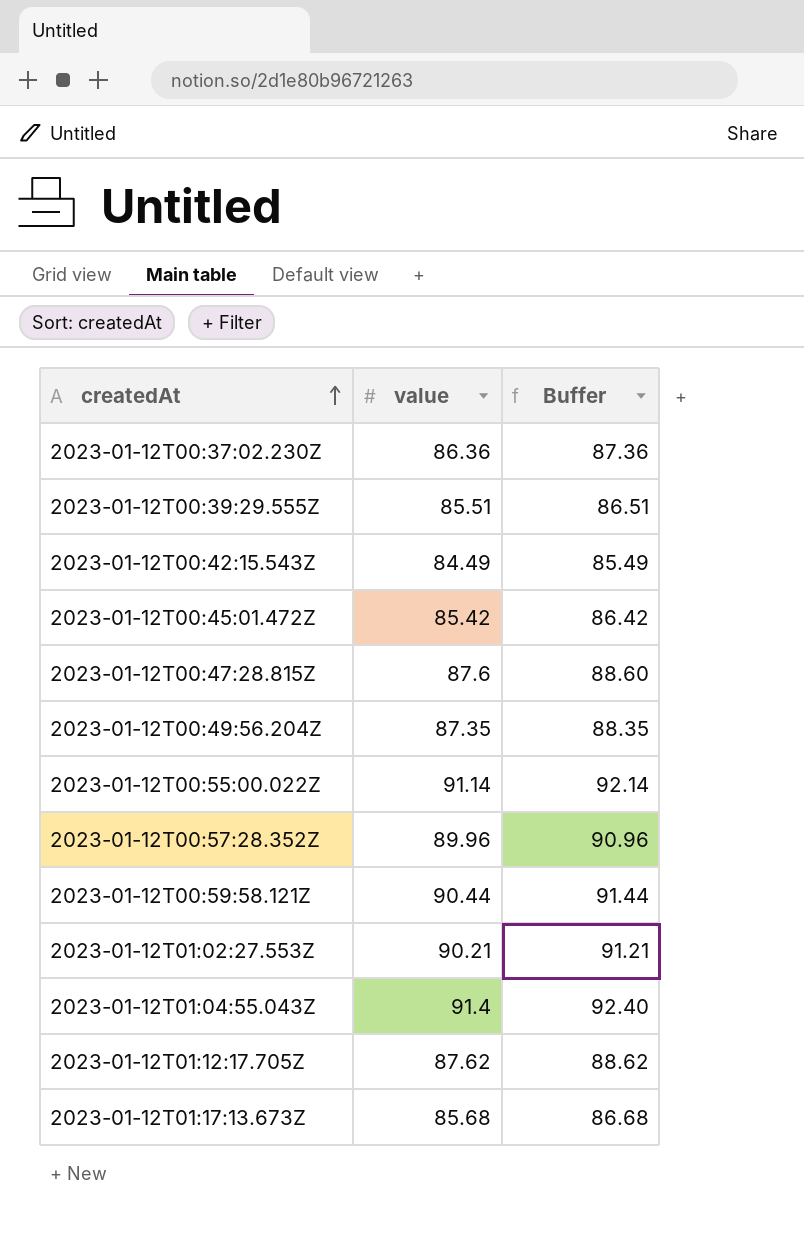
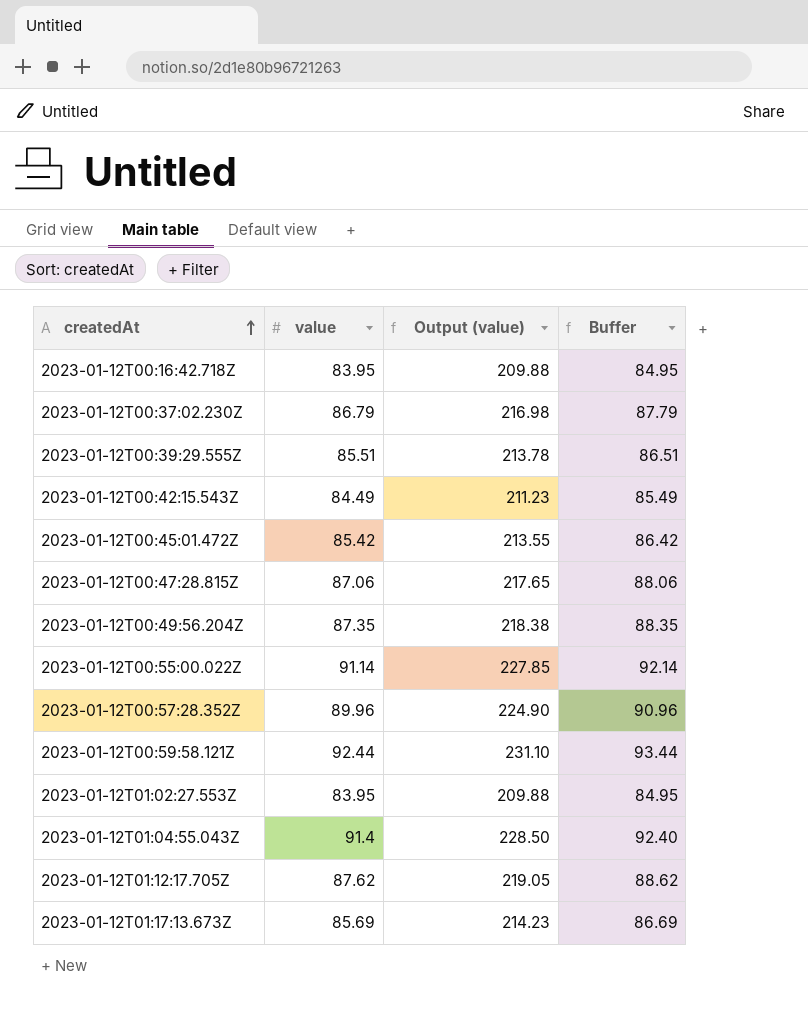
column Output (value) | formula: none -> [value] * 2.5
row 2023-01-12T00:16:42.718Z: none -> 83.95 | 209.88 | 84.95
2023-01-12T00:37:02.230Z | value: 86.36 -> 86.79
2023-01-12T00:37:02.230Z | Buffer: 87.36 -> 87.79
2023-01-12T00:47:28.815Z | value: 87.6 -> 87.06
2023-01-12T00:47:28.815Z | Buffer: 88.60 -> 88.06
2023-01-12T00:59:58.121Z | value: 90.44 -> 92.44
2023-01-12T00:59:58.121Z | Buffer: 91.44 -> 93.44
2023-01-12T01:02:27.553Z | value: 90.21 -> 83.95
2023-01-12T01:02:27.553Z | Buffer: 91.21 -> 84.95
2023-01-12T01:17:13.673Z | value: 85.68 -> 85.69
2023-01-12T01:17:13.673Z | Buffer: 86.68 -> 86.69

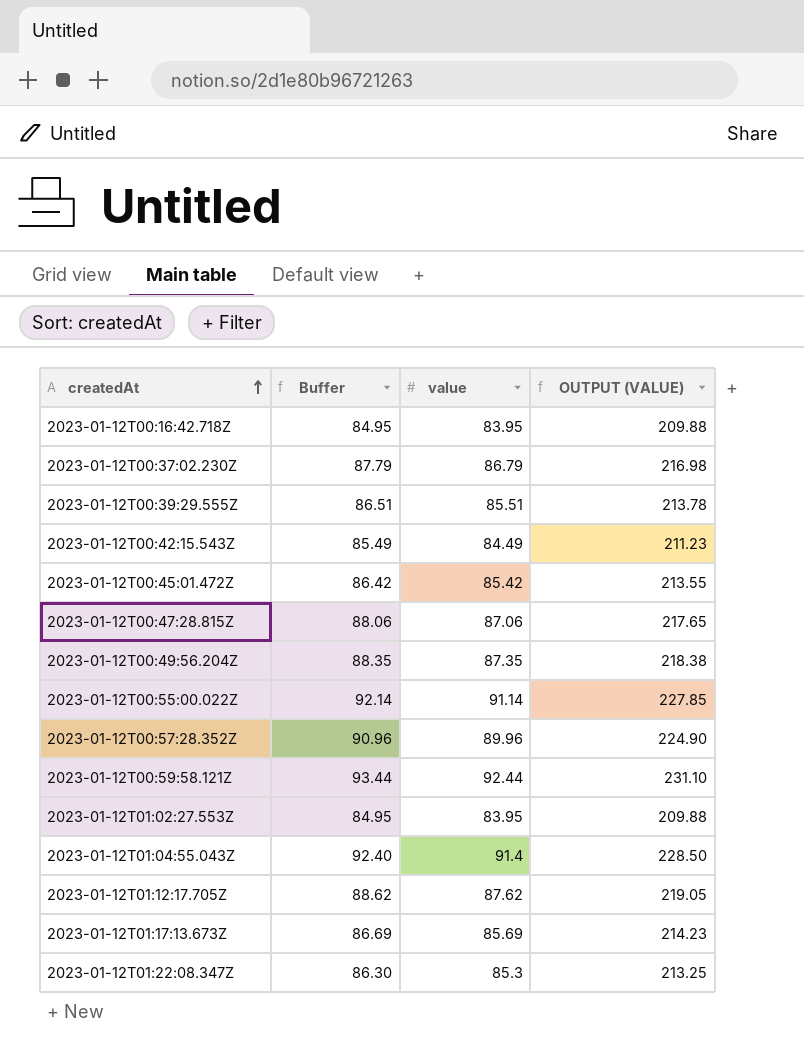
column Buffer | position: 4 -> 2
column name: Output (value) -> OUTPUT (VALUE)
row 2023-01-12T01:22:08.347Z: none -> 86.30 | 85.3 | 213.25

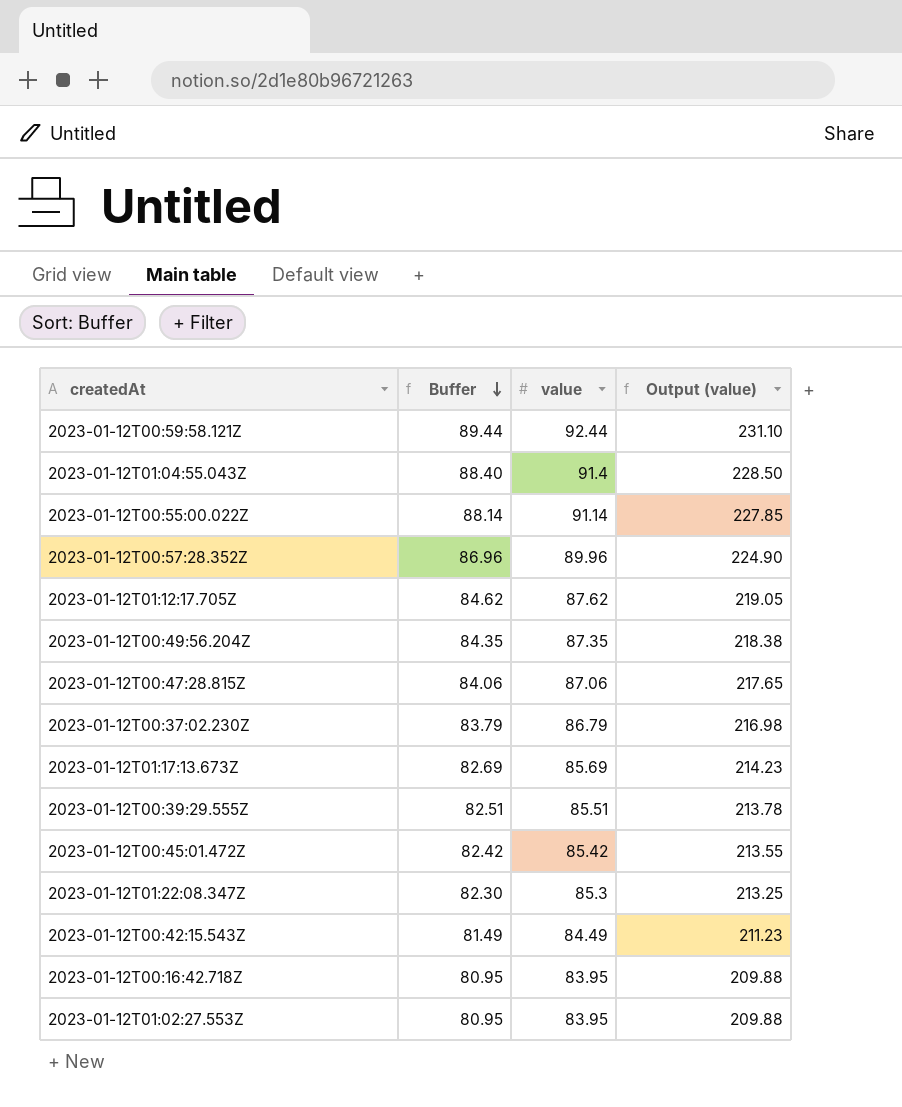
row order: createdAt ascending -> Buffer descending
column Buffer | formula: [value] + 1 -> [value] - 3
column name: OUTPUT (VALUE) -> Output (value)

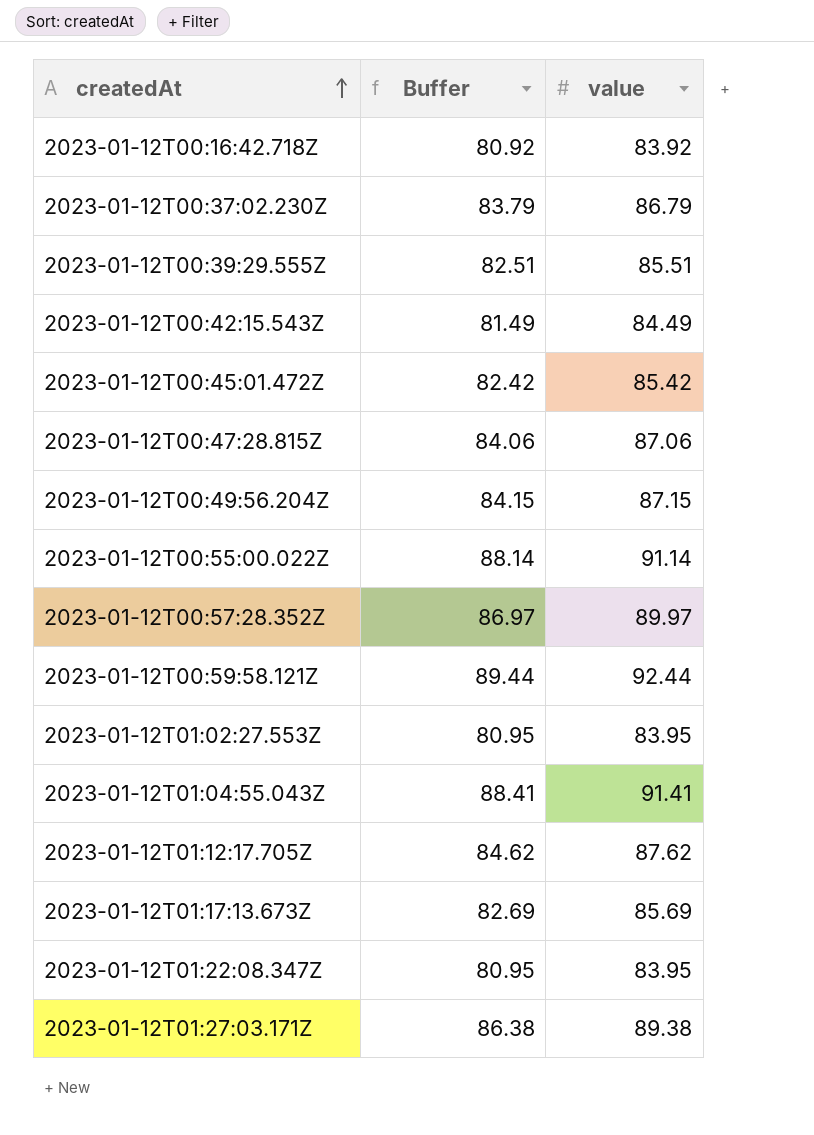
row order: Buffer descending -> createdAt ascending
column Output (value) | formula: [value] * 2.5 -> none
2023-01-12T00:16:42.718Z | Buffer: 80.95 -> 80.92
2023-01-12T00:16:42.718Z | value: 83.95 -> 83.92
2023-01-12T00:49:56.204Z | Buffer: 84.35 -> 84.15
2023-01-12T00:49:56.204Z | value: 87.35 -> 87.15
2023-01-12T00:57:28.352Z | Buffer: 86.96 -> 86.97
2023-01-12T00:57:28.352Z | value: 89.96 -> 89.97
2023-01-12T01:04:55.043Z | Buffer: 88.40 -> 88.41
2023-01-12T01:04:55.043Z | value: 91.4 -> 91.41
2023-01-12T01:22:08.347Z | Buffer: 82.30 -> 80.95
2023-01-12T01:22:08.347Z | value: 85.3 -> 83.95
row 2023-01-12T01:27:03.171Z: none -> 86.38 | 89.38

